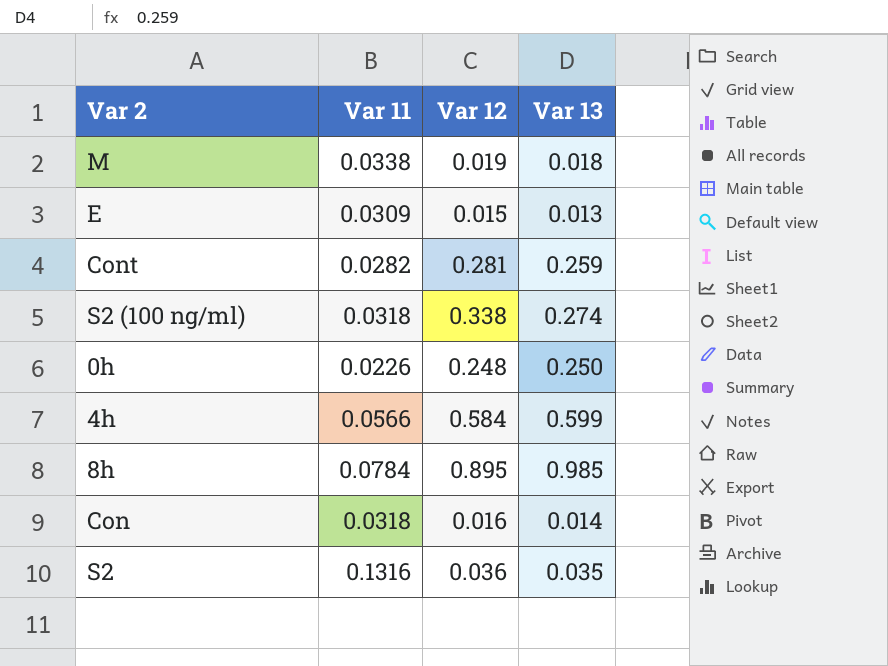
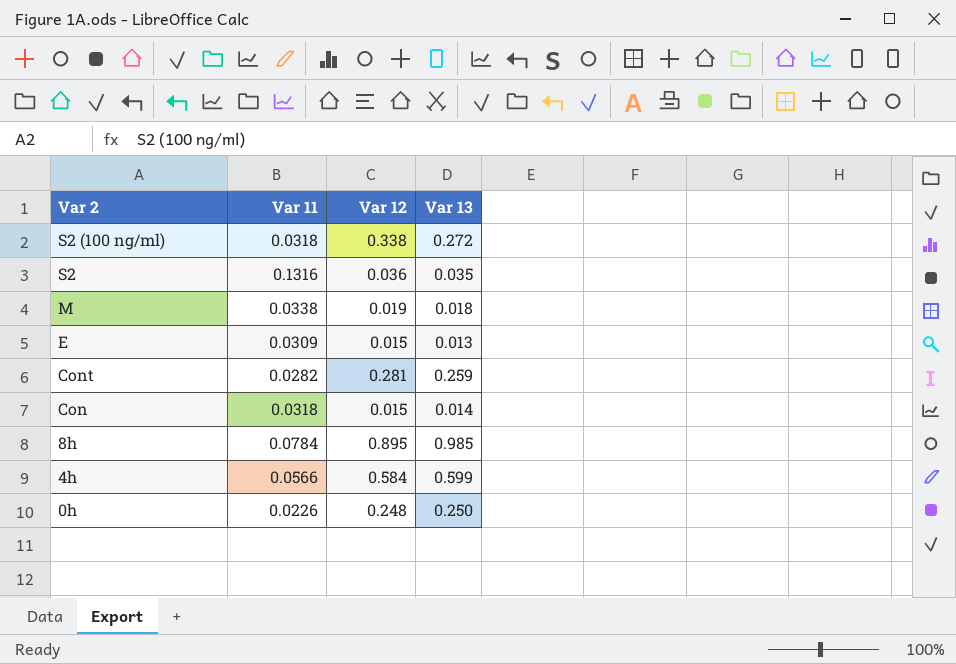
row order: none -> Var 2 descending
S2 (100 ng/ml) | Var 13: 0.274 -> 0.272
Con | Var 12: 0.016 -> 0.015

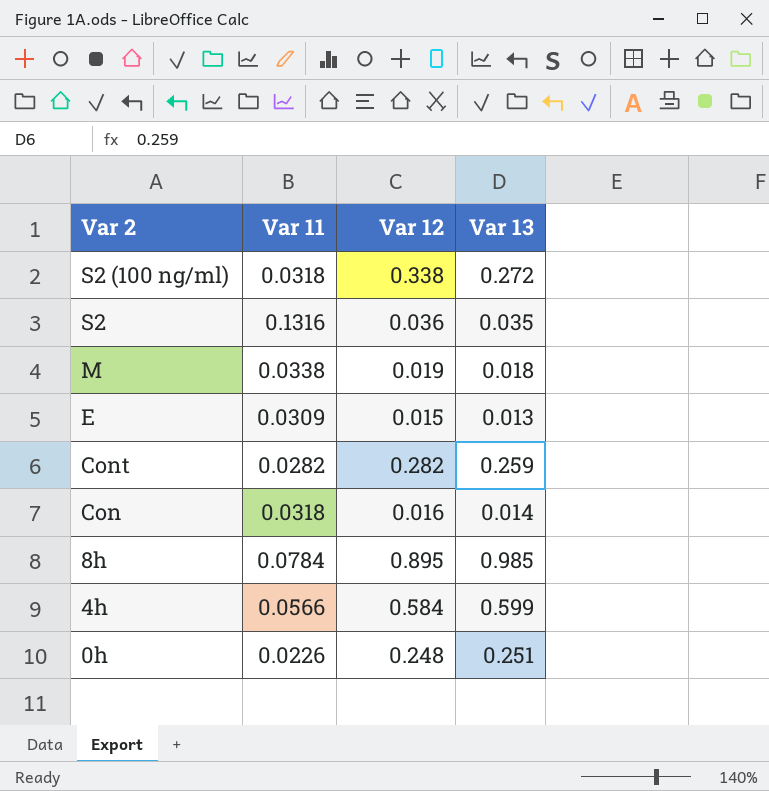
Cont | Var 12: 0.281 -> 0.282
Con | Var 12: 0.015 -> 0.016
0h | Var 13: 0.250 -> 0.251

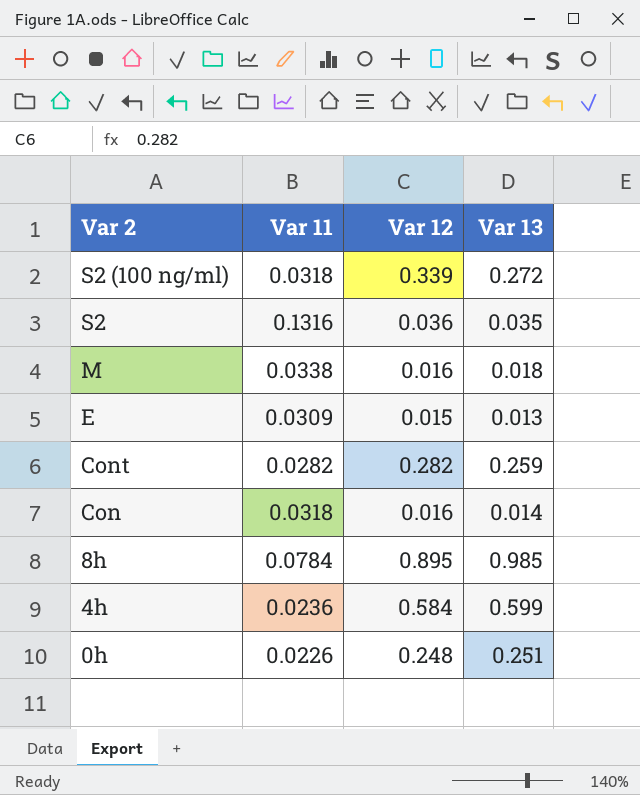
S2 (100 ng/ml) | Var 12: 0.338 -> 0.339
M | Var 12: 0.019 -> 0.016
4h | Var 11: 0.0566 -> 0.0236

